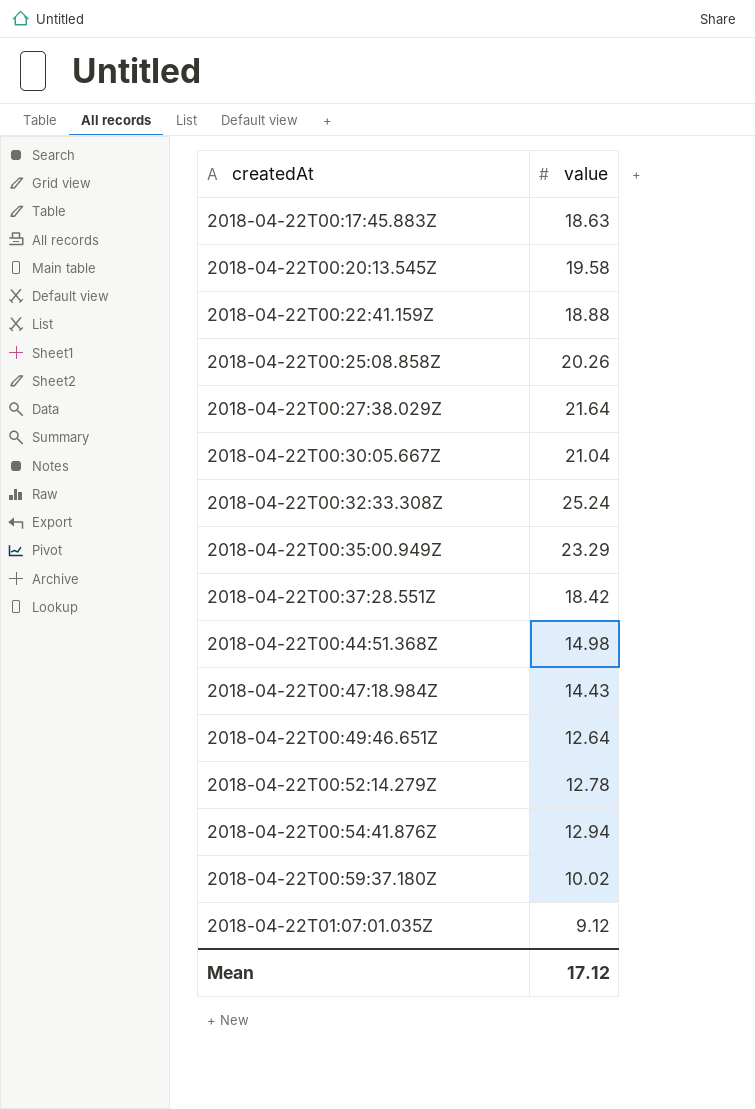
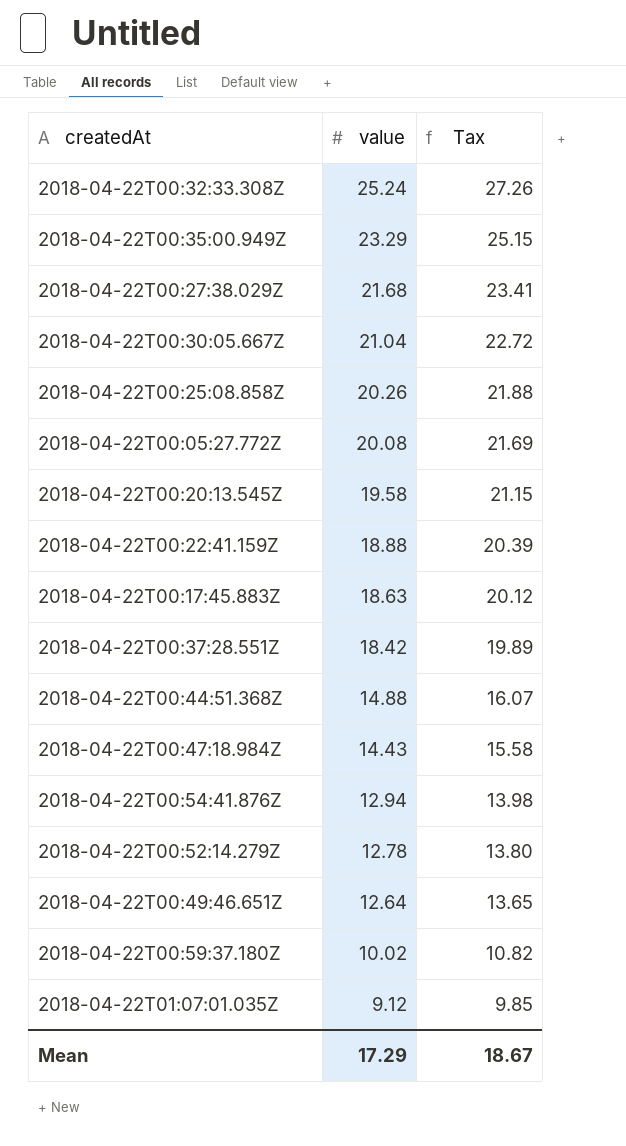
row order: createdAt ascending -> value descending
column Tax | formula: none -> [value] * 1.08
2018-04-22T00:27:38.029Z | value: 21.64 -> 21.68
row 2018-04-22T00:05:27.772Z: none -> 20.08 | 21.69
2018-04-22T00:44:51.368Z | value: 14.98 -> 14.88
Mean | value: 17.12 -> 17.29

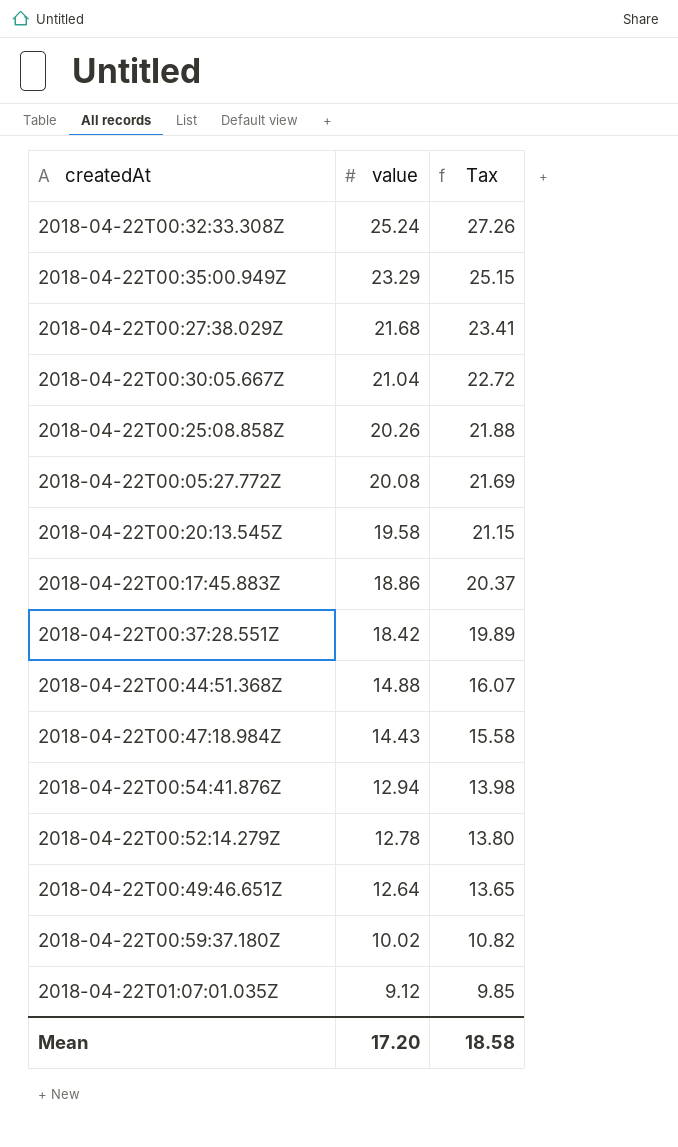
row 2018-04-22T00:22:41.159Z: 18.88 | 20.39 -> none
2018-04-22T00:17:45.883Z | value: 18.63 -> 18.86
2018-04-22T00:17:45.883Z | Tax: 20.12 -> 20.37
Mean | value: 17.29 -> 17.20
Mean | Tax: 18.67 -> 18.58

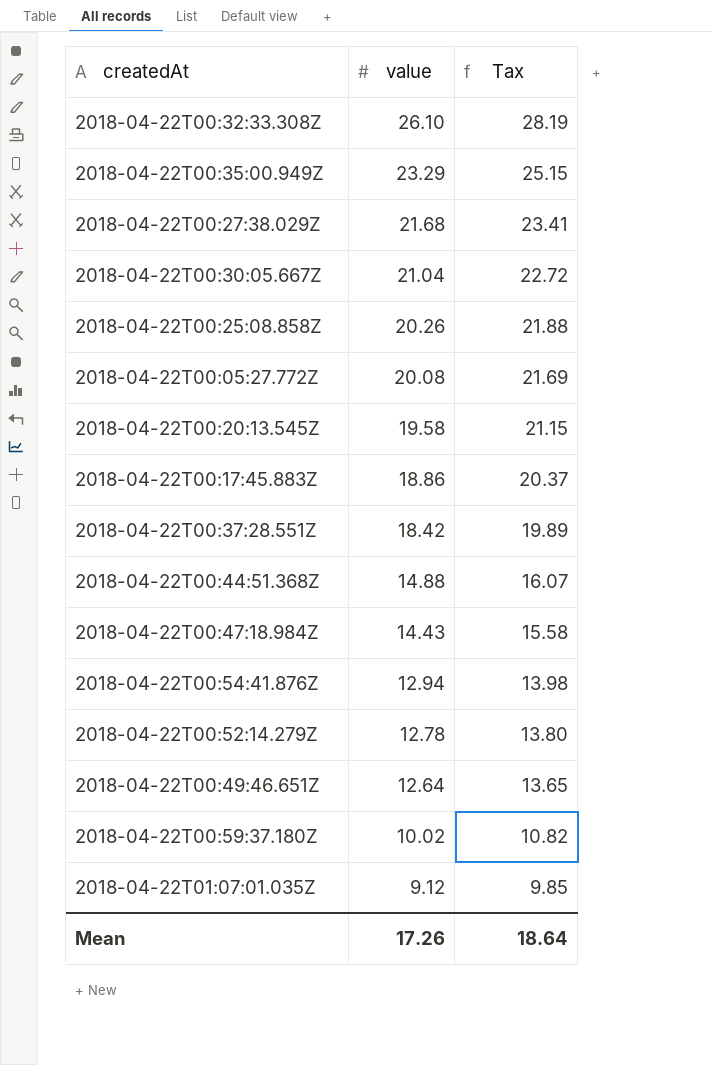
2018-04-22T00:32:33.308Z | value: 25.24 -> 26.10
2018-04-22T00:32:33.308Z | Tax: 27.26 -> 28.19
Mean | value: 17.20 -> 17.26
Mean | Tax: 18.58 -> 18.64

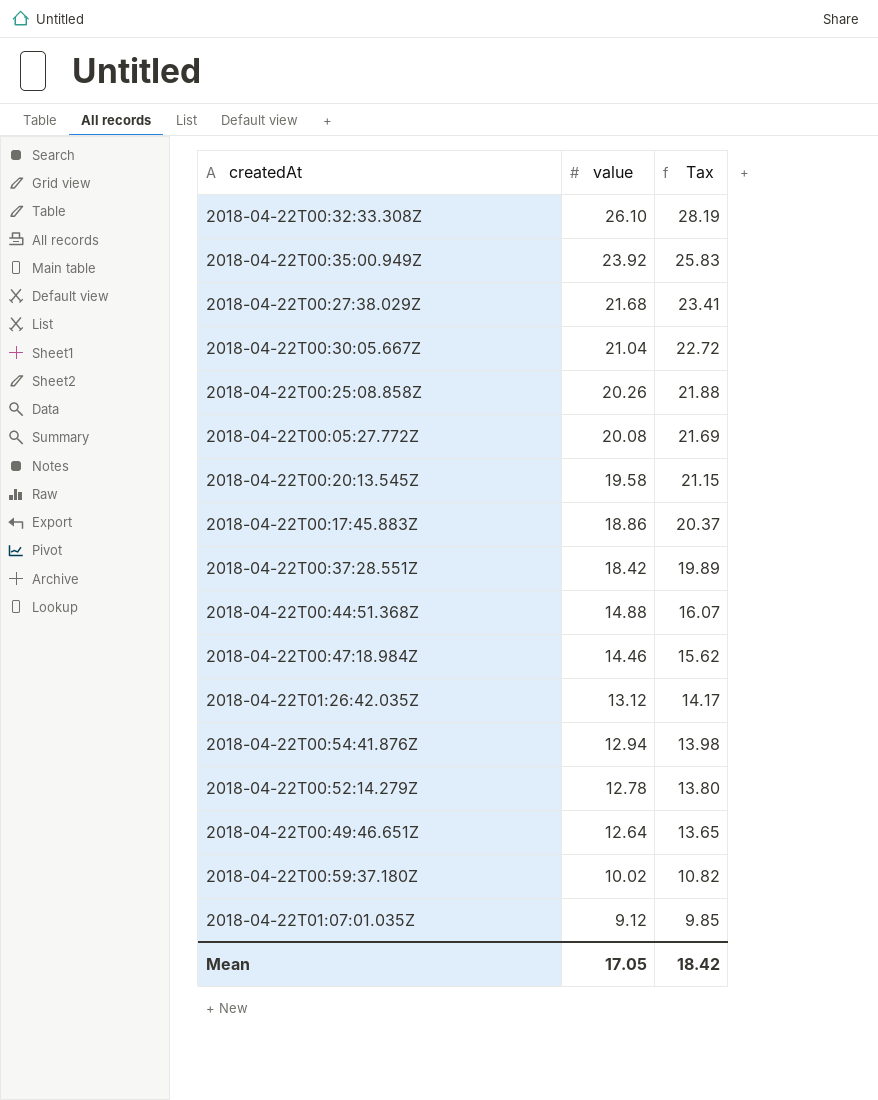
2018-04-22T00:35:00.949Z | value: 23.29 -> 23.92
2018-04-22T00:35:00.949Z | Tax: 25.15 -> 25.83
2018-04-22T00:47:18.984Z | value: 14.43 -> 14.46
2018-04-22T00:47:18.984Z | Tax: 15.58 -> 15.62
row 2018-04-22T01:26:42.035Z: none -> 13.12 | 14.17
Mean | value: 17.26 -> 17.05
Mean | Tax: 18.64 -> 18.42

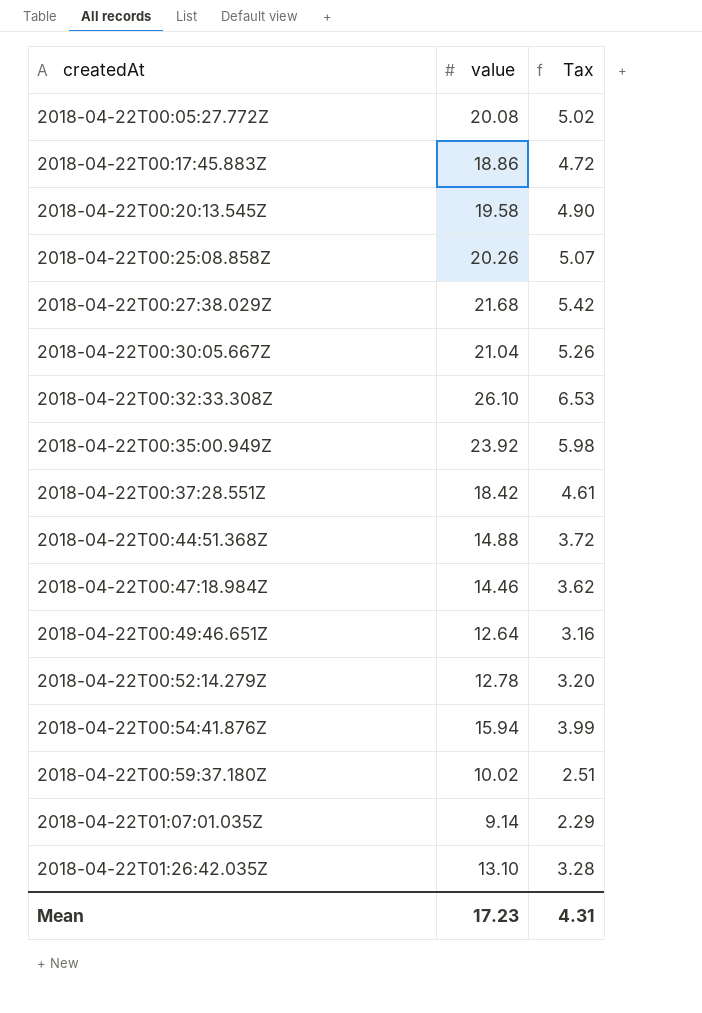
row order: value descending -> createdAt ascending
column Tax | formula: [value] * 1.08 -> [value] * 0.25
2018-04-22T00:54:41.876Z | value: 12.94 -> 15.94
2018-04-22T01:07:01.035Z | value: 9.12 -> 9.14
2018-04-22T01:26:42.035Z | value: 13.12 -> 13.10
Mean | value: 17.05 -> 17.23
Mean | Tax: 18.42 -> 4.31

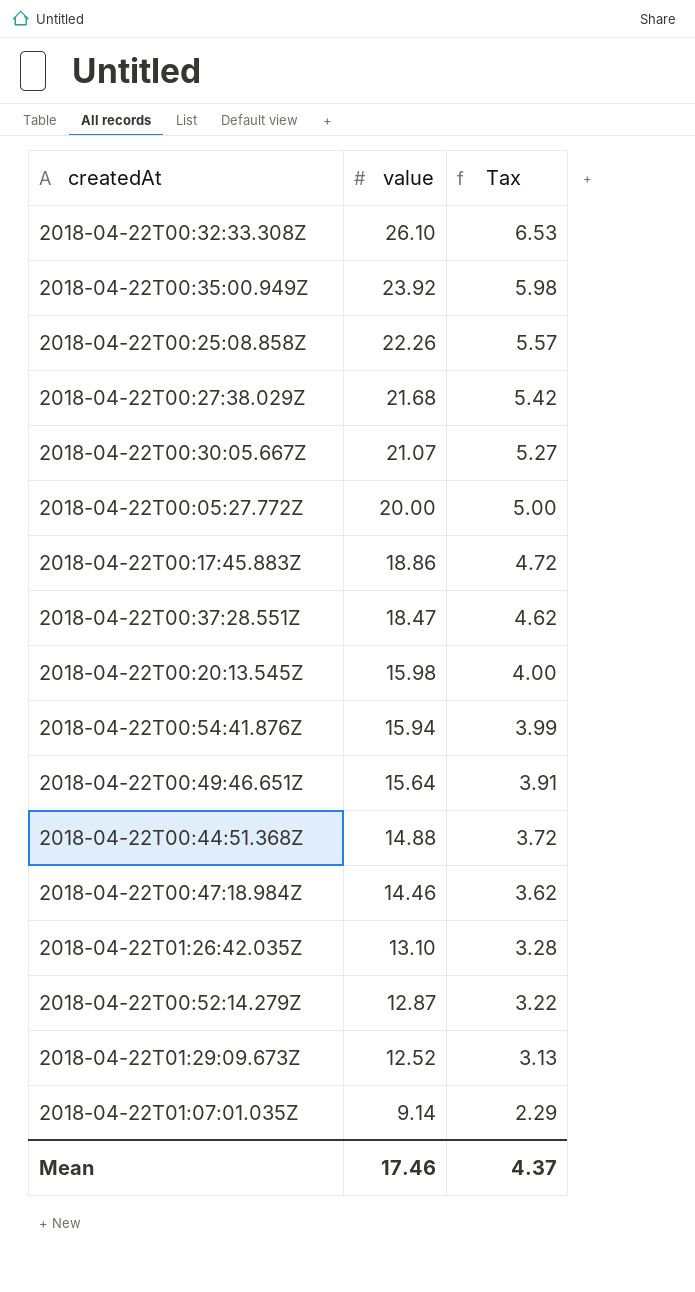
row order: createdAt ascending -> value descending
row 2018-04-22T00:59:37.180Z: 10.02 | 2.51 -> none
2018-04-22T00:25:08.858Z | value: 20.26 -> 22.26
2018-04-22T00:25:08.858Z | Tax: 5.07 -> 5.57
2018-04-22T00:30:05.667Z | value: 21.04 -> 21.07
2018-04-22T00:30:05.667Z | Tax: 5.26 -> 5.27
2018-04-22T00:05:27.772Z | value: 20.08 -> 20.00
2018-04-22T00:05:27.772Z | Tax: 5.02 -> 5.00
2018-04-22T00:37:28.551Z | value: 18.42 -> 18.47
2018-04-22T00:37:28.551Z | Tax: 4.61 -> 4.62
2018-04-22T00:20:13.545Z | value: 19.58 -> 15.98
2018-04-22T00:20:13.545Z | Tax: 4.90 -> 4.00
2018-04-22T00:49:46.651Z | value: 12.64 -> 15.64
2018-04-22T00:49:46.651Z | Tax: 3.16 -> 3.91
2018-04-22T00:52:14.279Z | value: 12.78 -> 12.87
2018-04-22T00:52:14.279Z | Tax: 3.20 -> 3.22
row 2018-04-22T01:29:09.673Z: none -> 12.52 | 3.13
Mean | value: 17.23 -> 17.46
Mean | Tax: 4.31 -> 4.37

